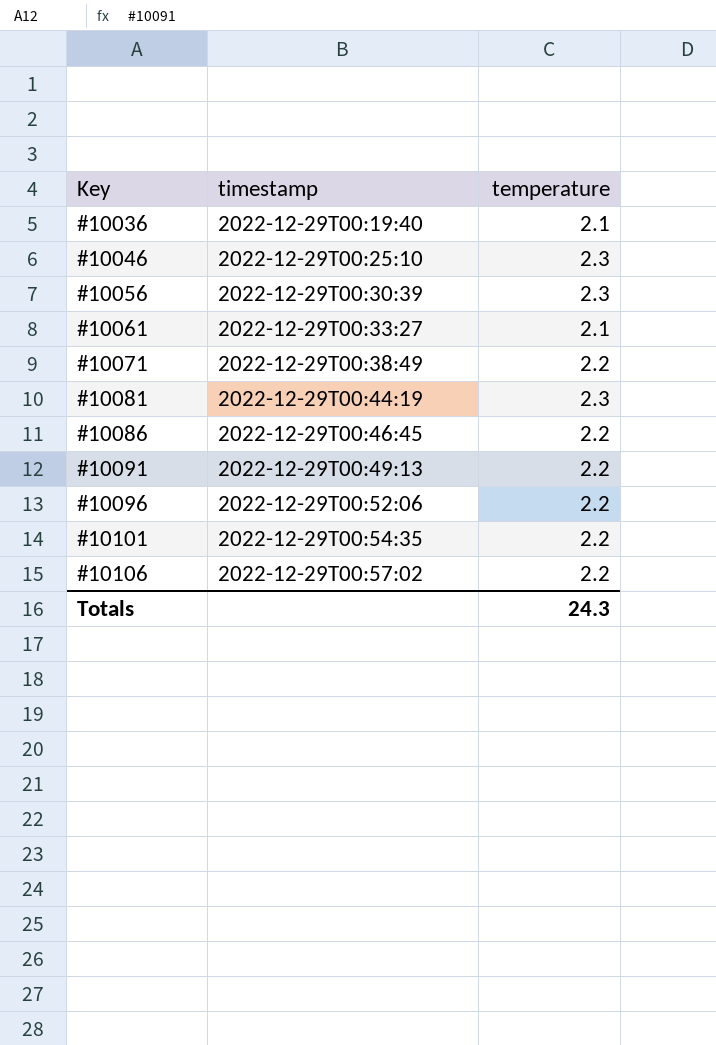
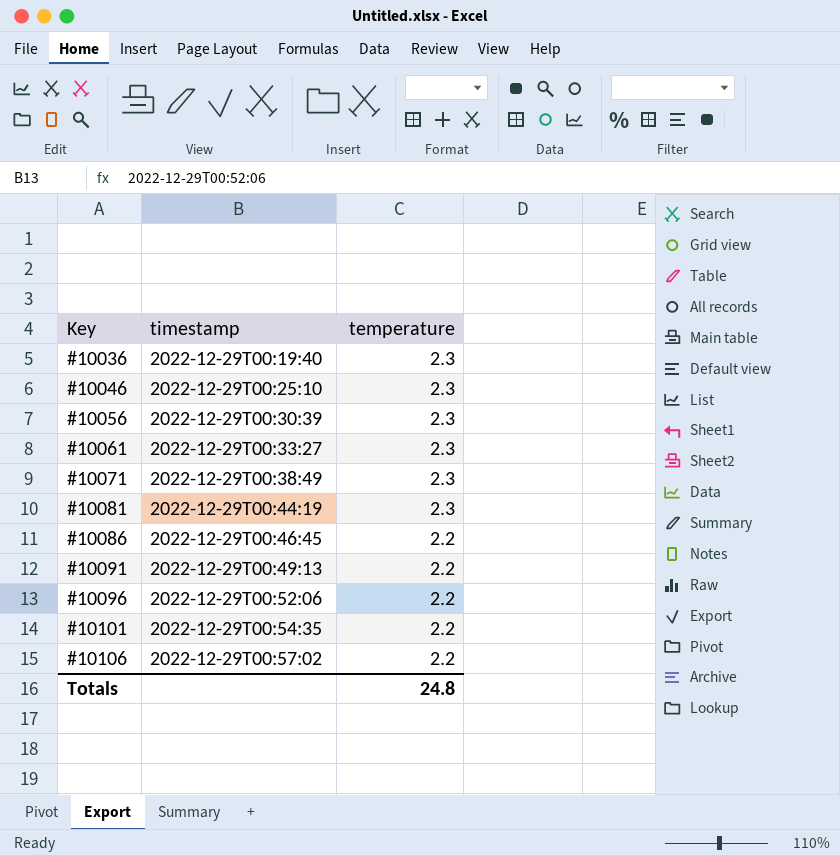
#10036 | temperature: 2.1 -> 2.3
#10061 | temperature: 2.1 -> 2.3
#10071 | temperature: 2.2 -> 2.3
Totals | temperature: 24.3 -> 24.8

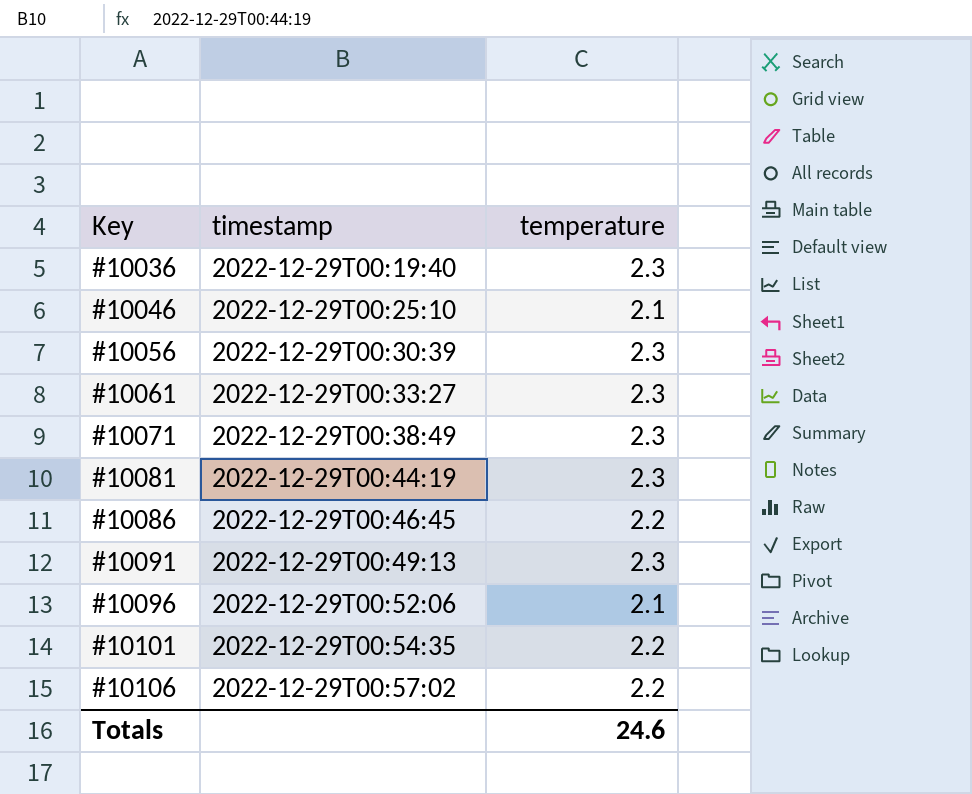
#10046 | temperature: 2.3 -> 2.1
#10091 | temperature: 2.2 -> 2.3
#10096 | temperature: 2.2 -> 2.1
Totals | temperature: 24.8 -> 24.6

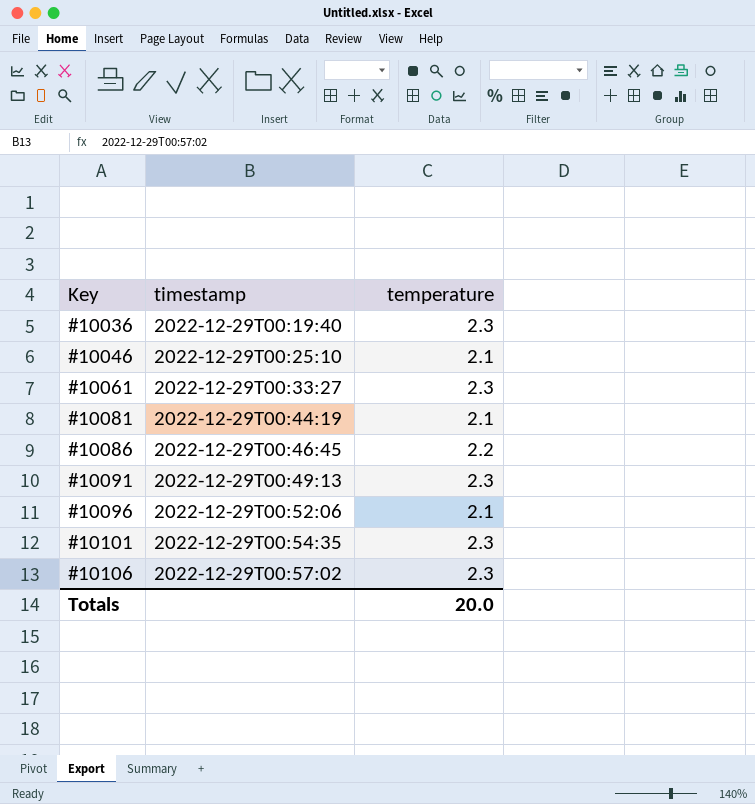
row #10056: 2022-12-29T00:30:39 | 2.3 -> none
row #10071: 2022-12-29T00:38:49 | 2.3 -> none
#10081 | temperature: 2.3 -> 2.1
#10101 | temperature: 2.2 -> 2.3
#10106 | temperature: 2.2 -> 2.3
Totals | temperature: 24.6 -> 20.0

